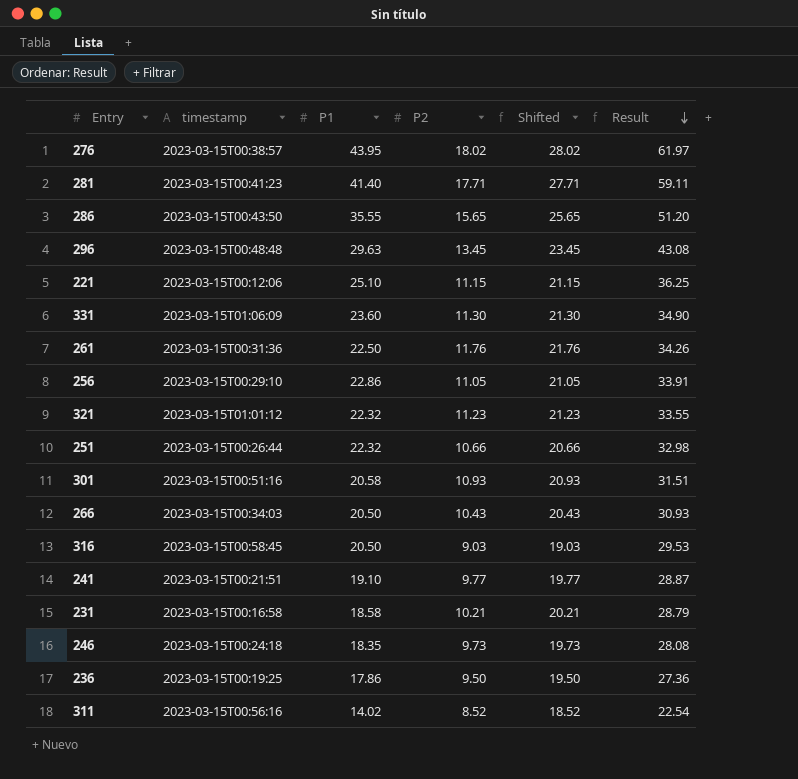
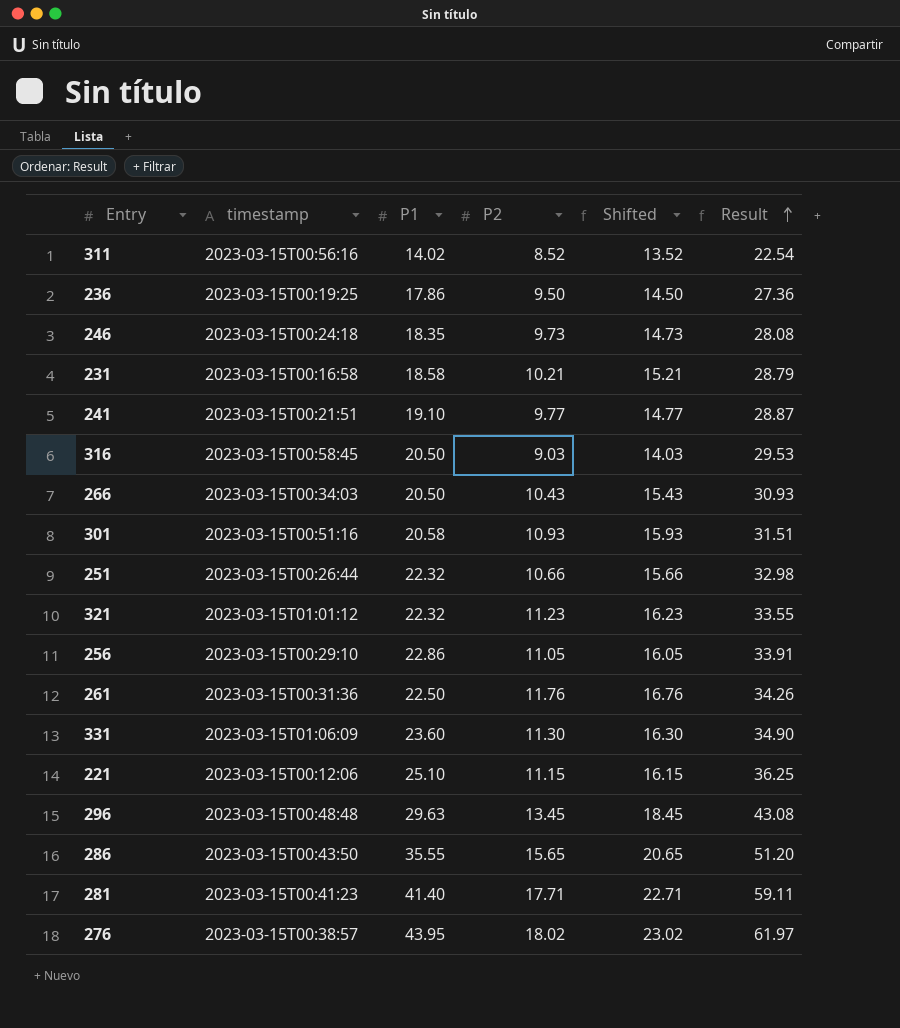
row order: Result descending -> Result ascending
column Shifted | formula: [P2] + 10 -> [P2] + 5

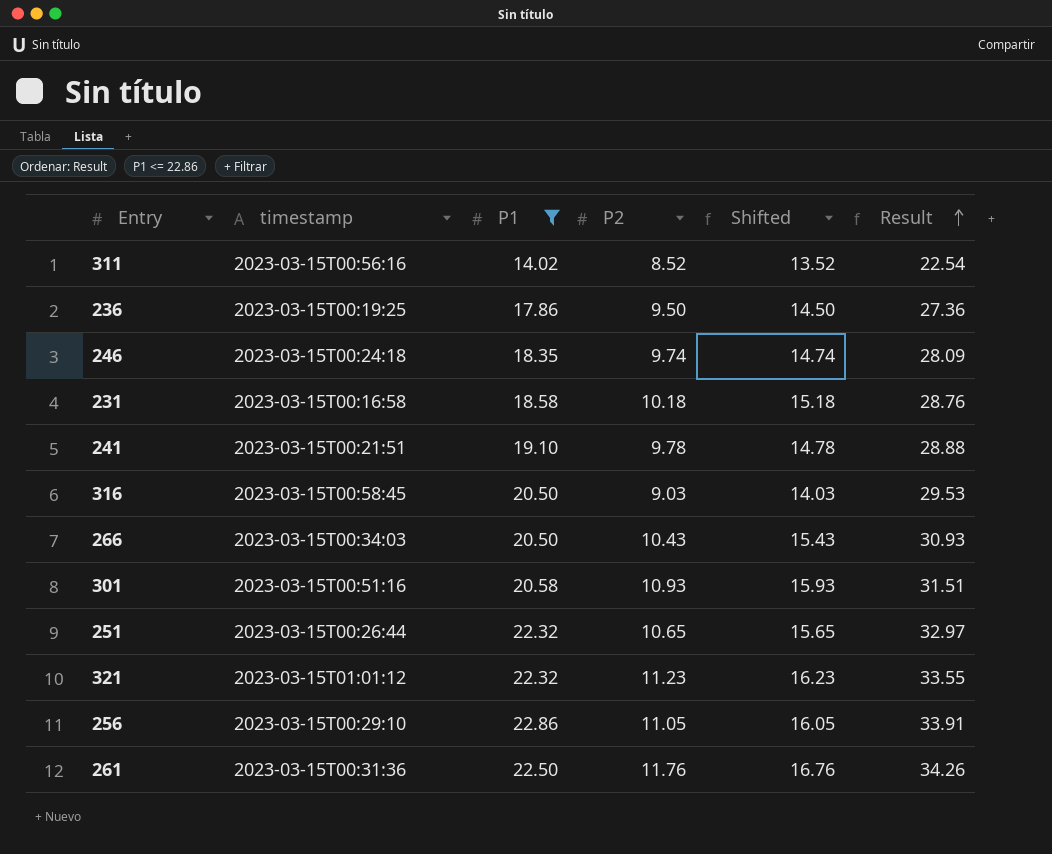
filter: none -> P1 <= 22.86
246 | P2: 9.73 -> 9.74
246 | Shifted: 14.73 -> 14.74
246 | Result: 28.08 -> 28.09
231 | P2: 10.21 -> 10.18
231 | Shifted: 15.21 -> 15.18
231 | Result: 28.79 -> 28.76
241 | P2: 9.77 -> 9.78
241 | Shifted: 14.77 -> 14.78
241 | Result: 28.87 -> 28.88
251 | P2: 10.66 -> 10.65
251 | Shifted: 15.66 -> 15.65
251 | Result: 32.98 -> 32.97

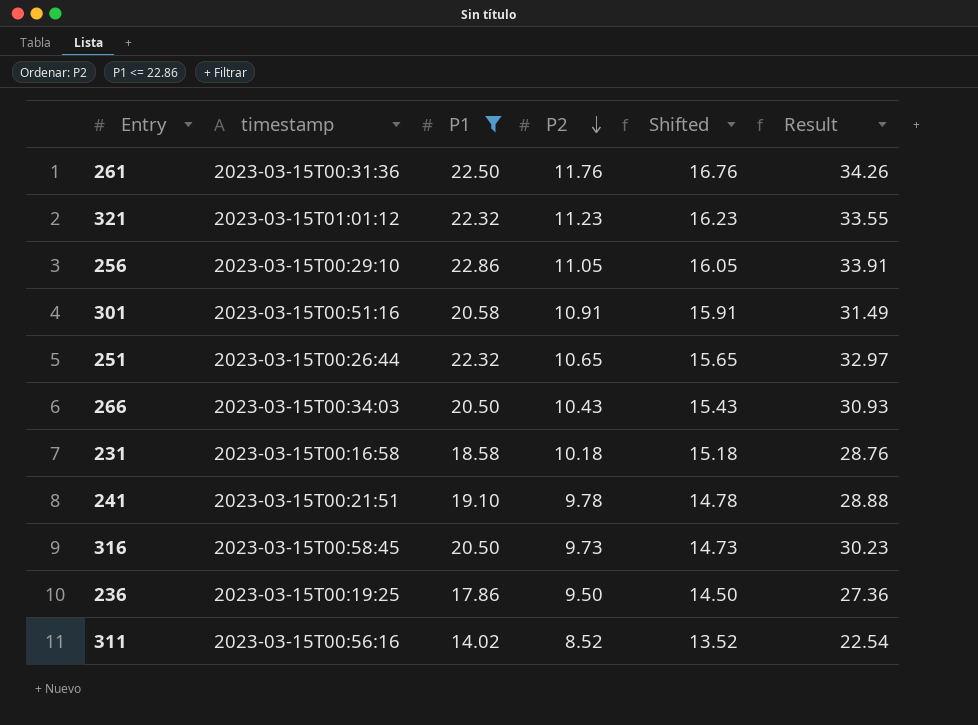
row order: Result ascending -> P2 descending
row 246: 2023-03-15T00:24:18 | 18.35 | 9.74 | 14.74 | 28.09 -> none
301 | P2: 10.93 -> 10.91
301 | Shifted: 15.93 -> 15.91
301 | Result: 31.51 -> 31.49
316 | P2: 9.03 -> 9.73
316 | Shifted: 14.03 -> 14.73
316 | Result: 29.53 -> 30.23

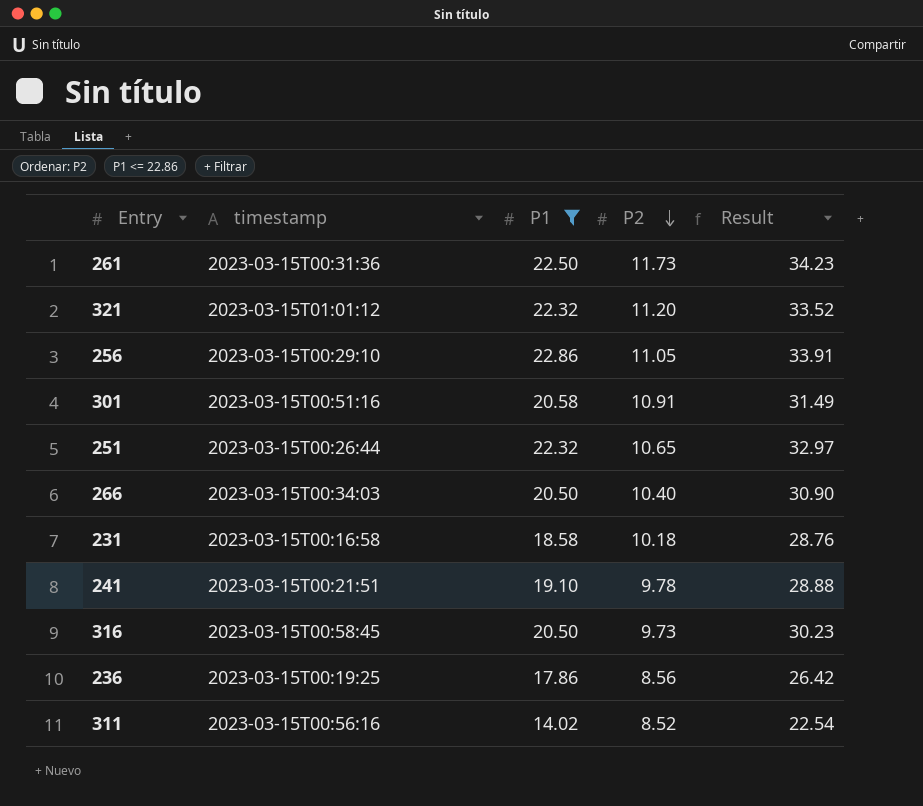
column Shifted | formula: [P2] + 5 -> none
261 | P2: 11.76 -> 11.73
261 | Result: 34.26 -> 34.23
321 | P2: 11.23 -> 11.20
321 | Result: 33.55 -> 33.52
266 | P2: 10.43 -> 10.40
266 | Result: 30.93 -> 30.90
236 | P2: 9.50 -> 8.56
236 | Result: 27.36 -> 26.42

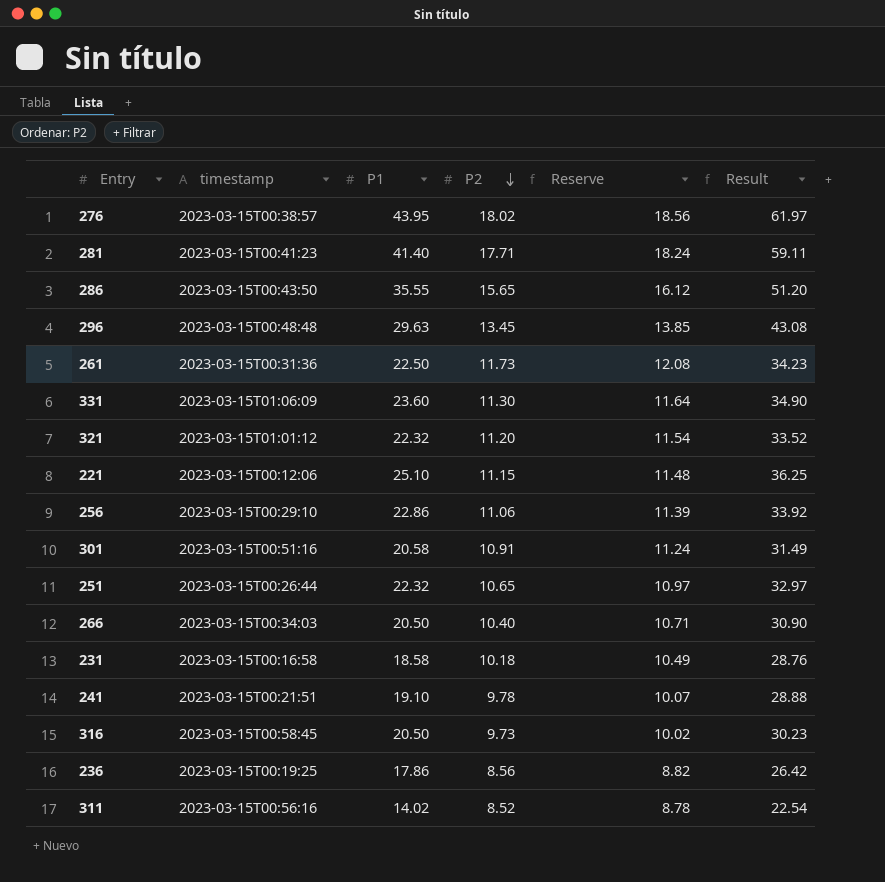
filter: P1 <= 22.86 -> none
column Reserve | formula: none -> [P2] * 1.03
256 | P2: 11.05 -> 11.06
256 | Result: 33.91 -> 33.92

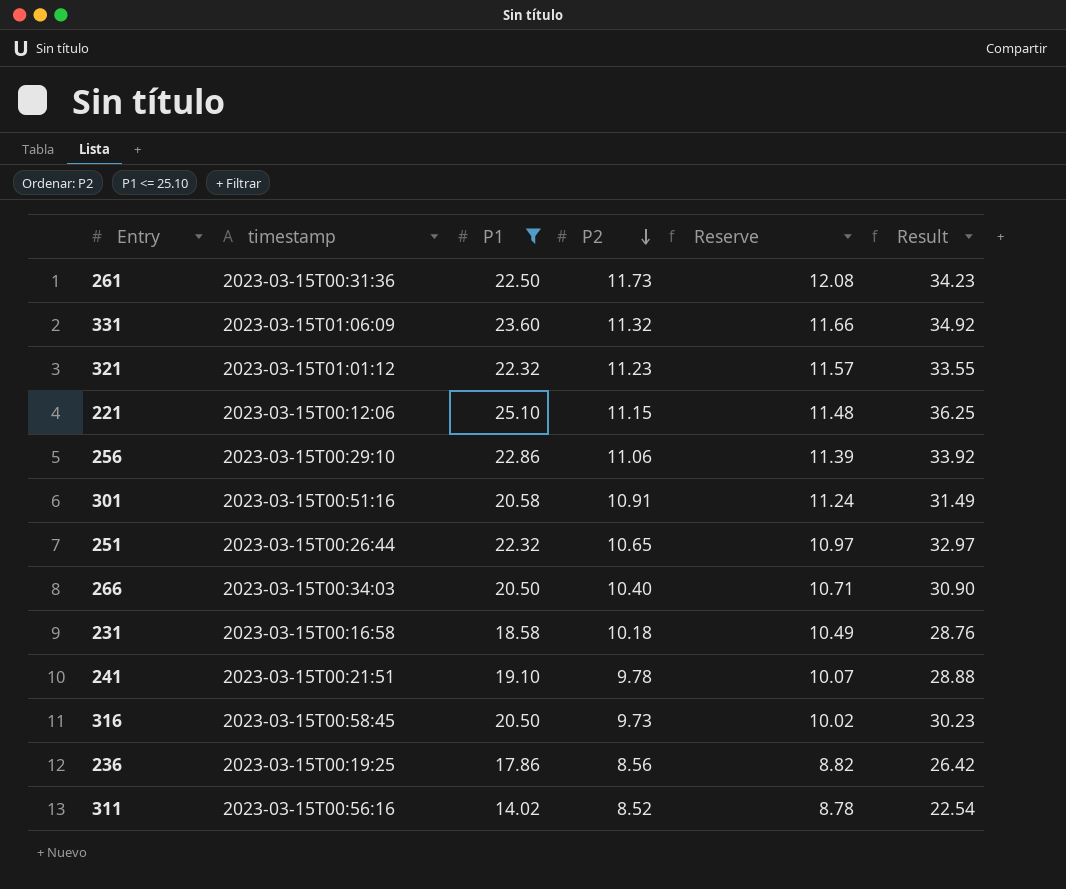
filter: none -> P1 <= 25.10
331 | P2: 11.30 -> 11.32
331 | Reserve: 11.64 -> 11.66
331 | Result: 34.90 -> 34.92
321 | P2: 11.20 -> 11.23
321 | Reserve: 11.54 -> 11.57
321 | Result: 33.52 -> 33.55

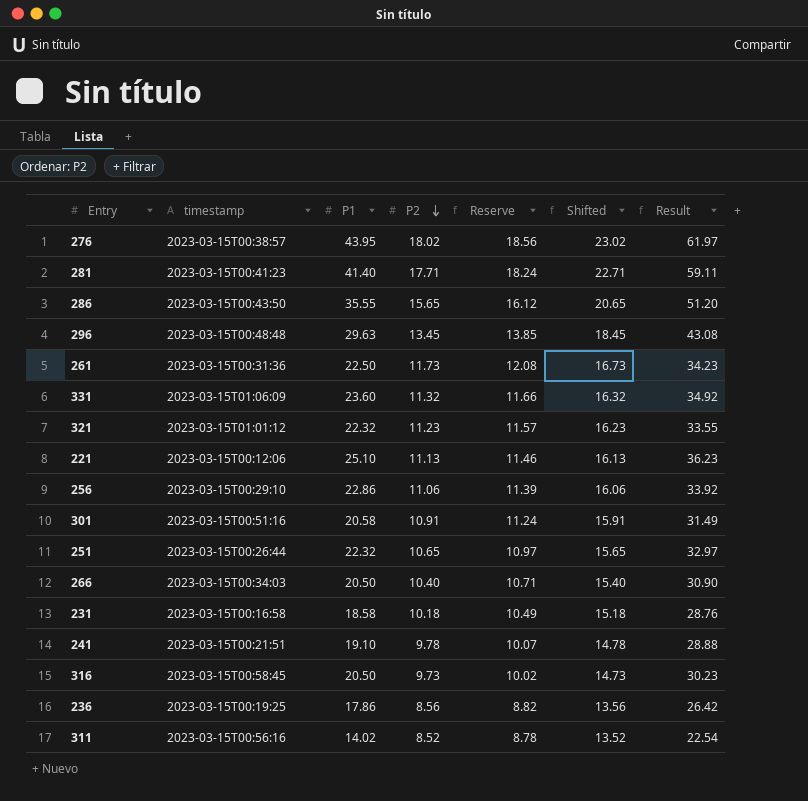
filter: P1 <= 25.10 -> none
column Shifted | formula: none -> [P2] + 5
221 | P2: 11.15 -> 11.13
221 | Reserve: 11.48 -> 11.46
221 | Result: 36.25 -> 36.23

